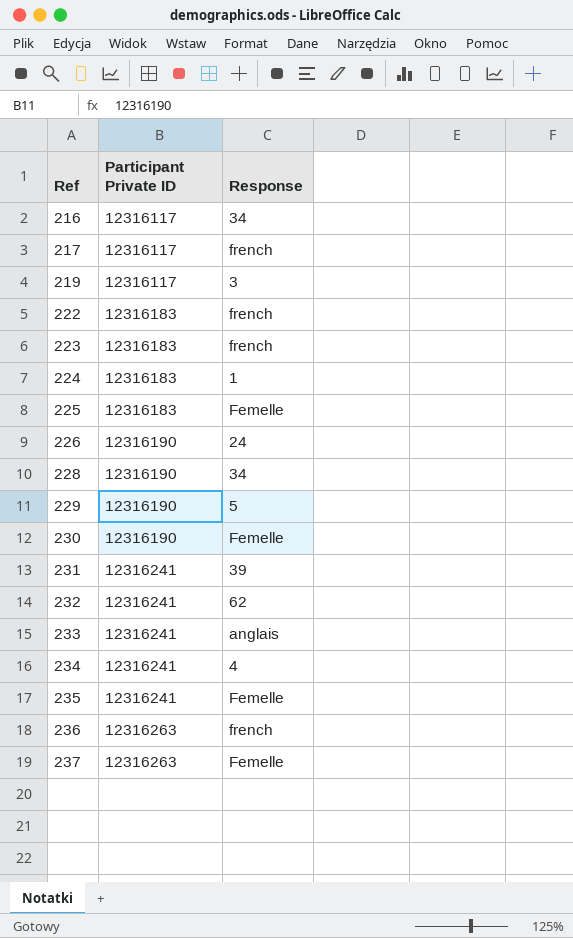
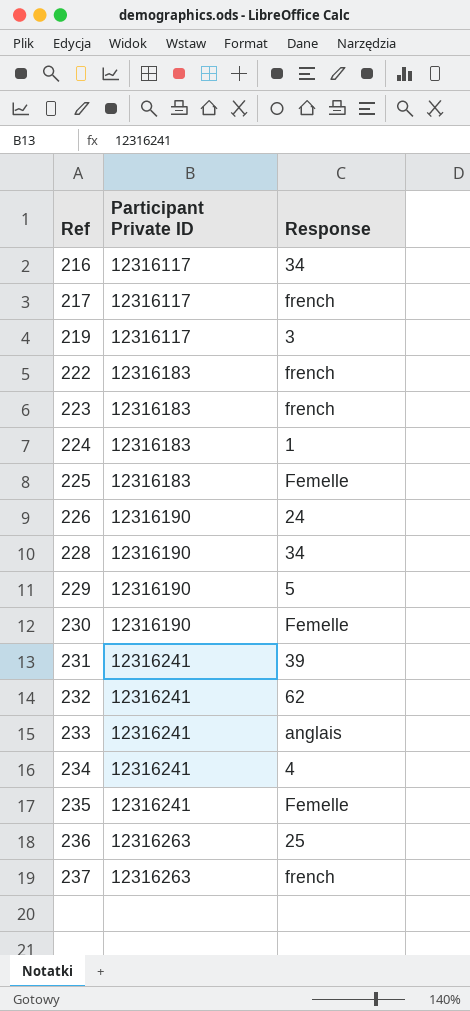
236 | Response: french -> 25
237 | Response: Femelle -> french

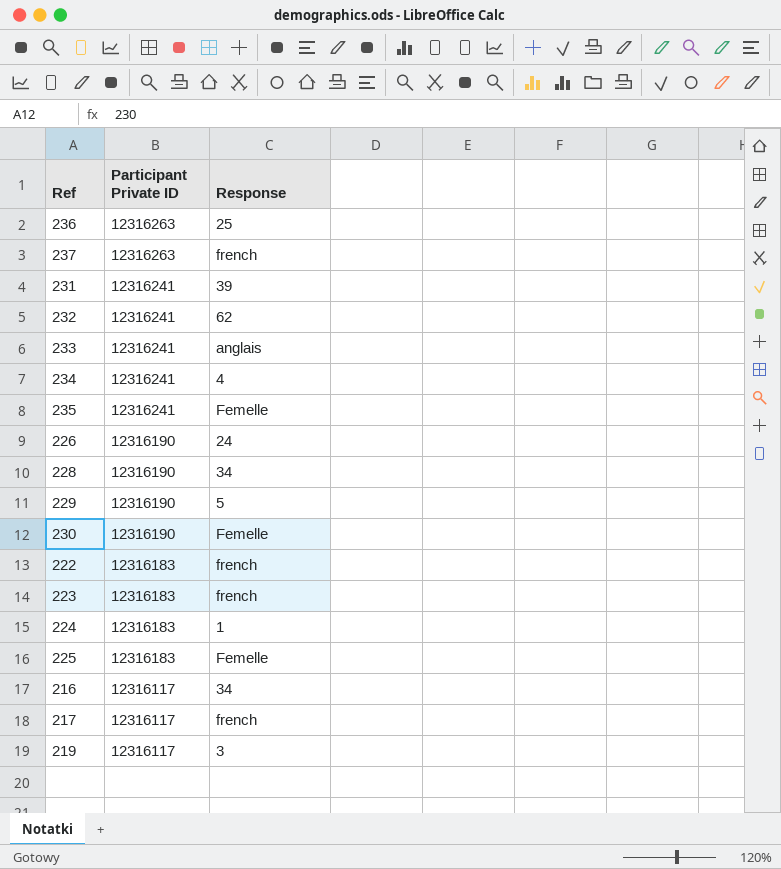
row order: Ref ascending -> Participant Private ID descending

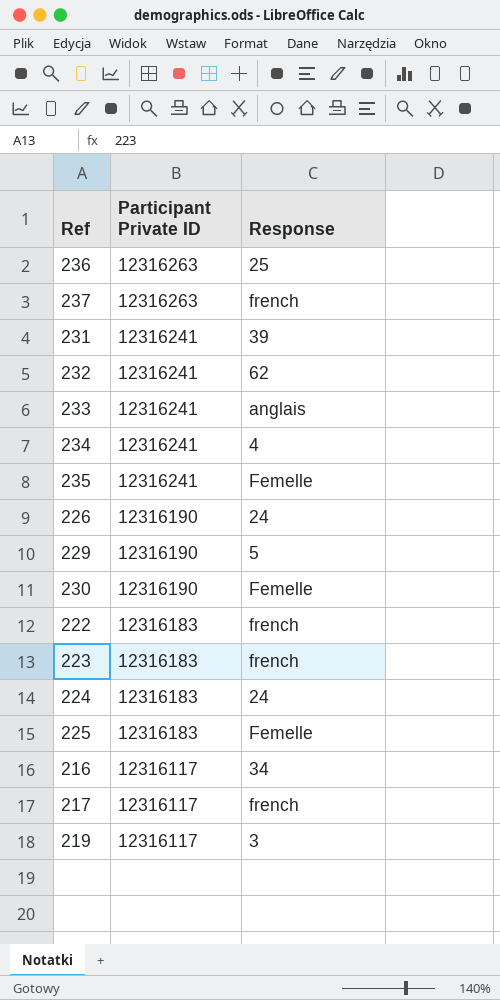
row 228: 12316190 | 34 -> none
224 | Response: 1 -> 24

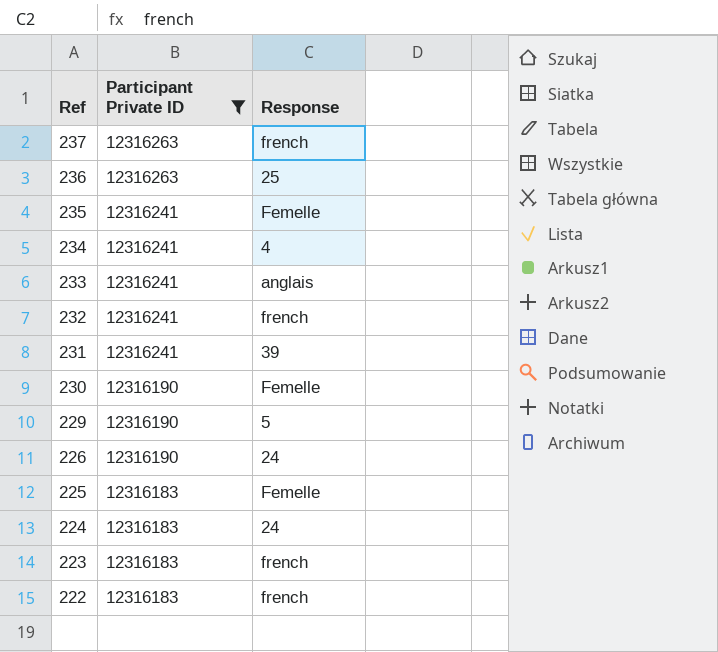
filter: none -> Participant Private ID != 12316117
row order: Participant Private ID descending -> Ref descending
232 | Response: 62 -> french

